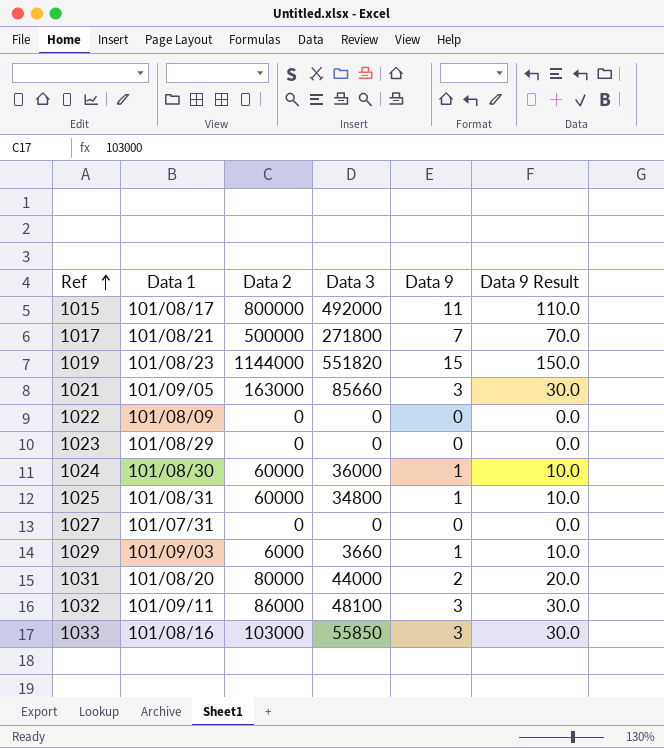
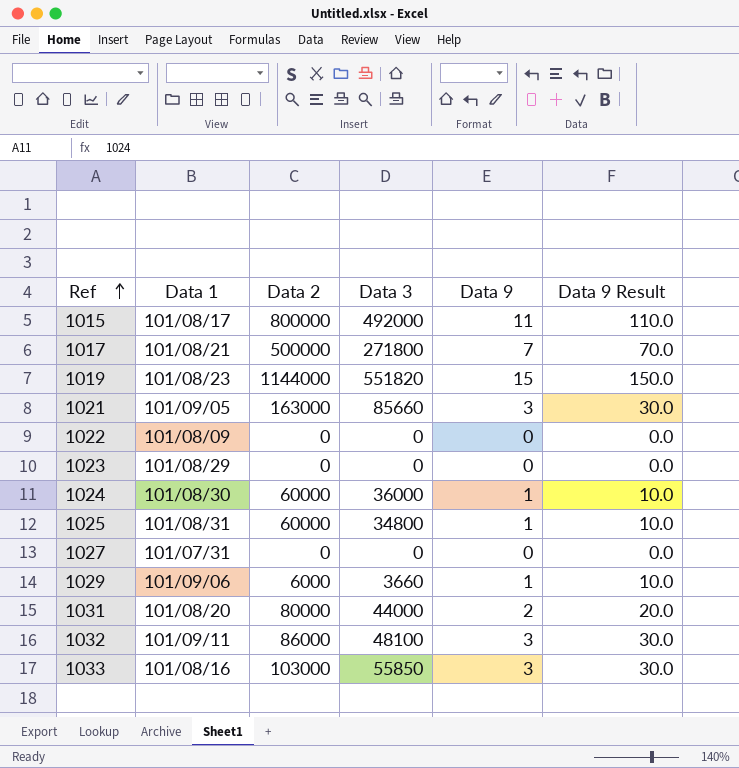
1029 | Data 1: 101/09/03 -> 101/09/06

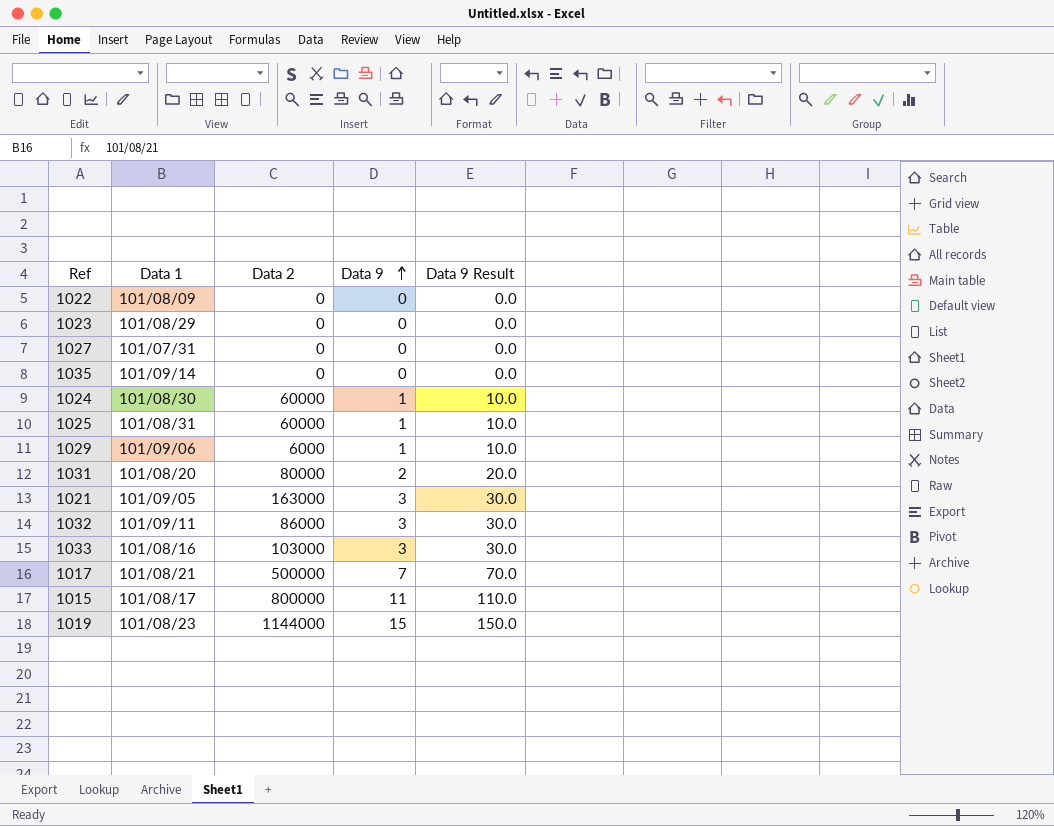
row order: Ref ascending -> Data 9 ascending
column Data 3 | position: 4 -> none
row 1035: none -> 101/09/14 | 0 | 0 | 0.0

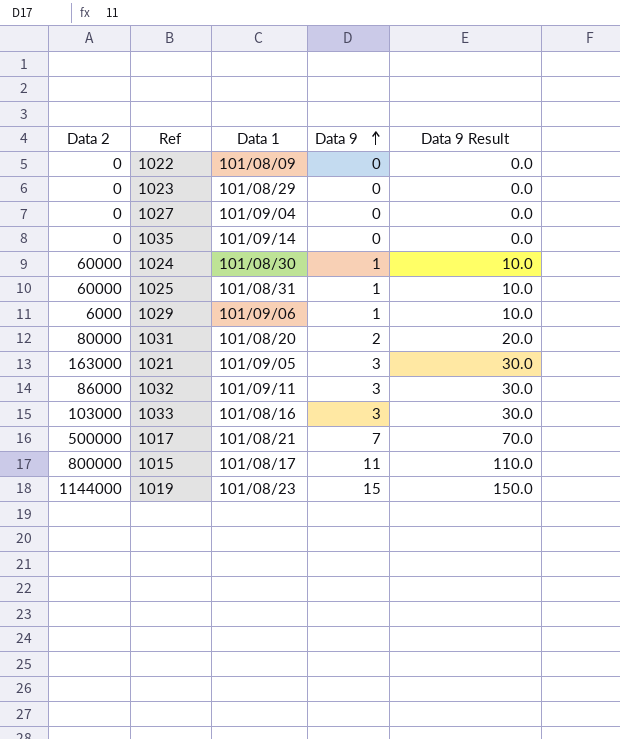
column Data 2 | position: 3 -> 1
1027 | Data 1: 101/07/31 -> 101/09/04

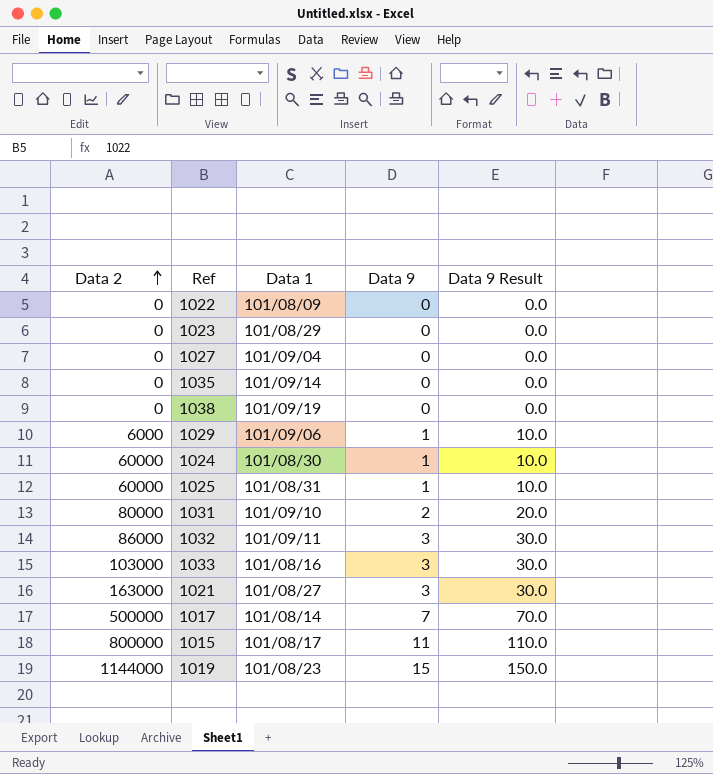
row order: Data 9 ascending -> Data 2 ascending
row 1038: none -> 0 | 101/09/19 | 0 | 0.0
1031 | Data 1: 101/08/20 -> 101/09/10
1021 | Data 1: 101/09/05 -> 101/08/27
1017 | Data 1: 101/08/21 -> 101/08/14

